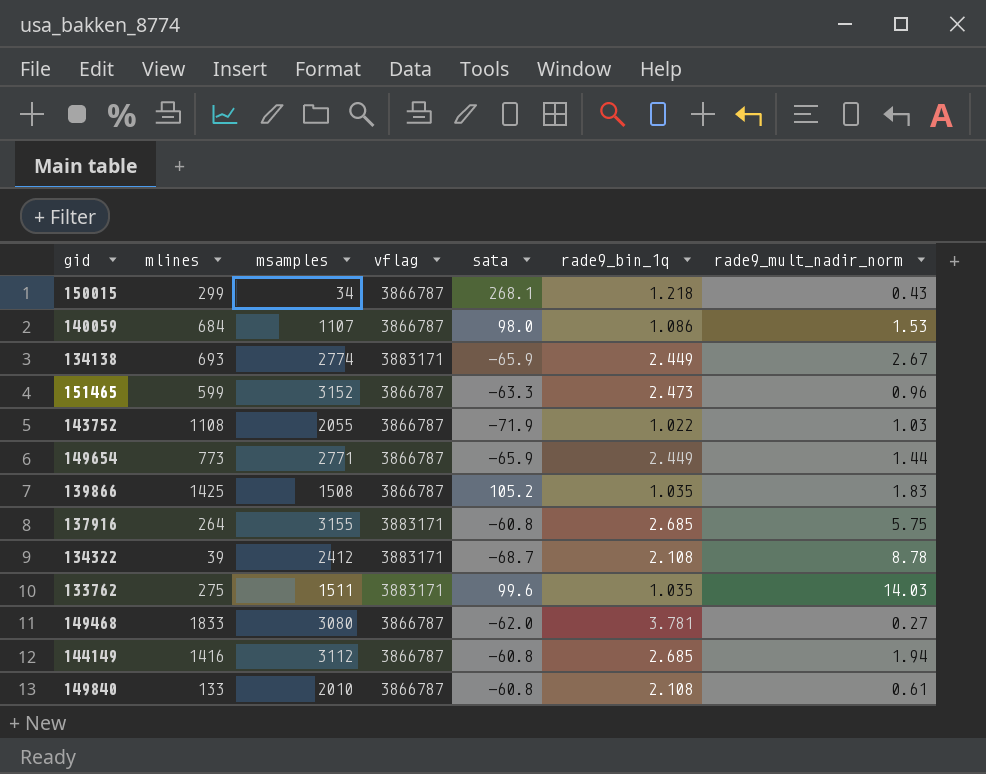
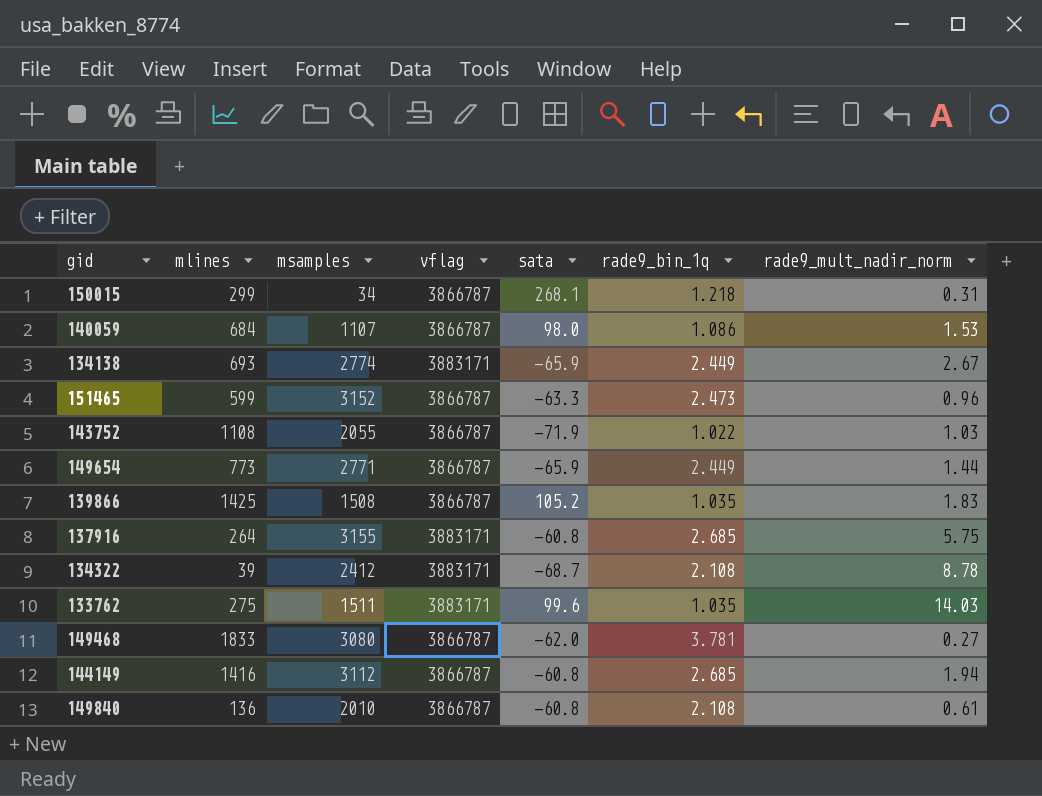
150015 | rade9_mult_nadir_norm: 0.43 -> 0.31
149840 | mlines: 133 -> 136

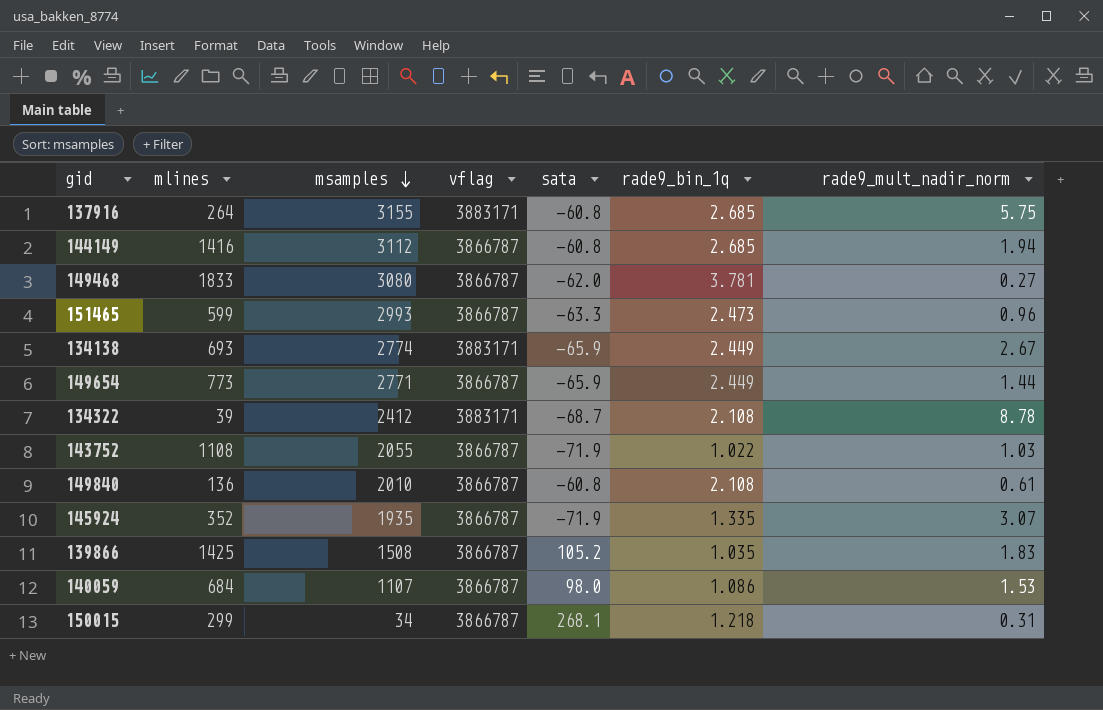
row order: none -> msamples descending
row 133762: 275 | 1511 | 3883171 | 99.6 | 1.035 | 14.03 -> none
151465 | msamples: 3152 -> 2993
row 145924: none -> 352 | 1935 | 3866787 | -71.9 | 1.335 | 3.07

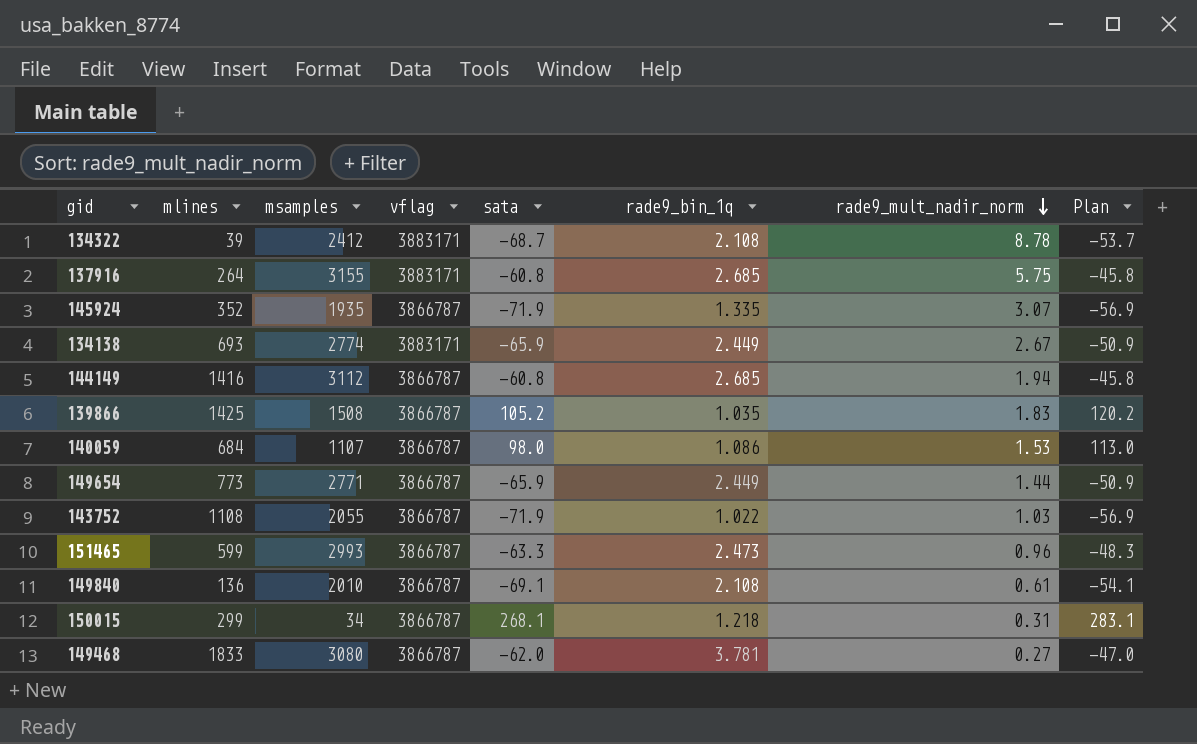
row order: msamples descending -> rade9_mult_nadir_norm descending
column Plan | formula: none -> [sata] + 15
149840 | sata: -60.8 -> -69.1

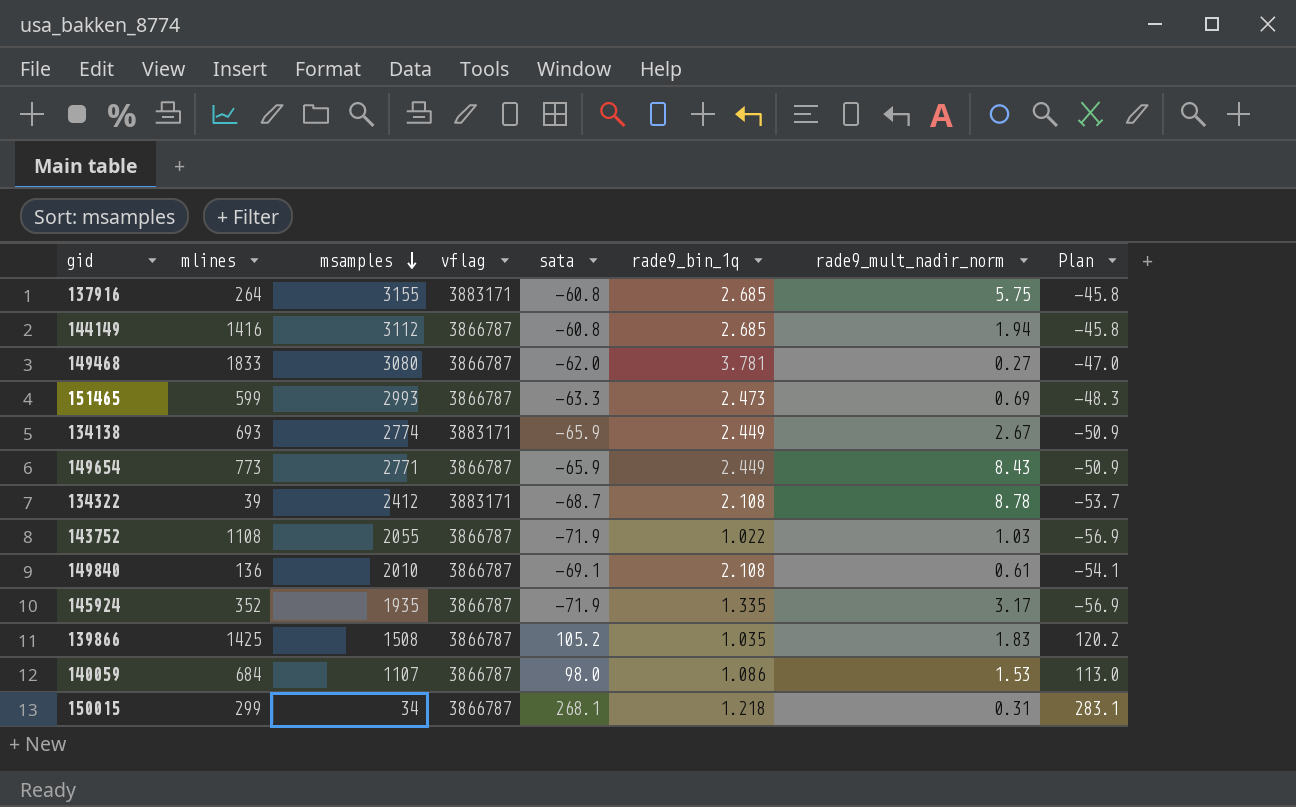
row order: rade9_mult_nadir_norm descending -> msamples descending
151465 | rade9_mult_nadir_norm: 0.96 -> 0.69
149654 | rade9_mult_nadir_norm: 1.44 -> 8.43
145924 | rade9_mult_nadir_norm: 3.07 -> 3.17

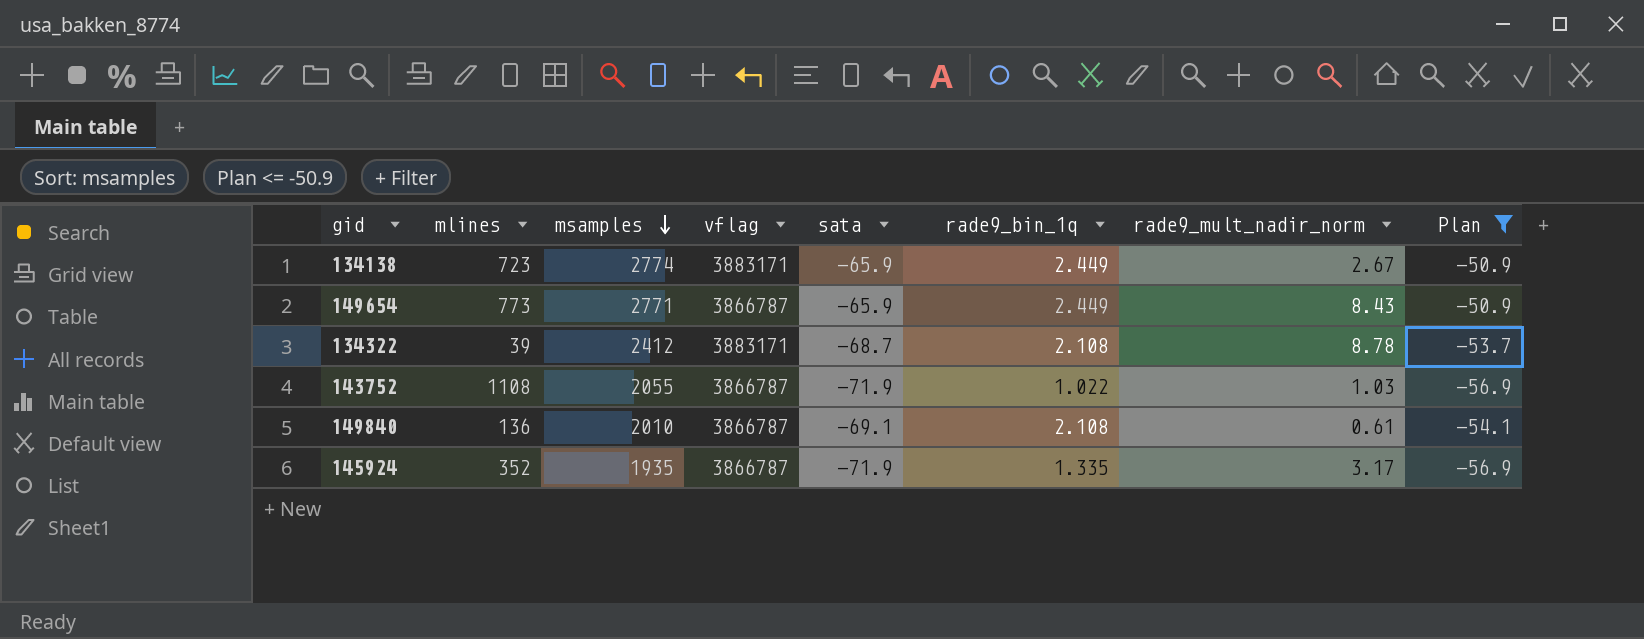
filter: none -> Plan <= -50.9
134138 | mlines: 693 -> 723

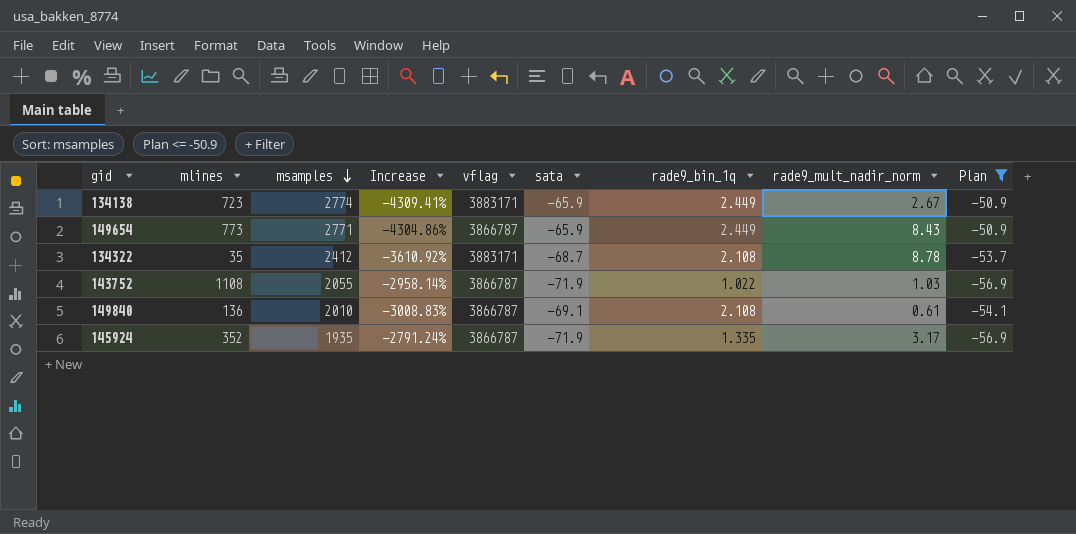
column Increase | formula: none -> ([msamples] - [sata]) / [sata]
134322 | mlines: 39 -> 35

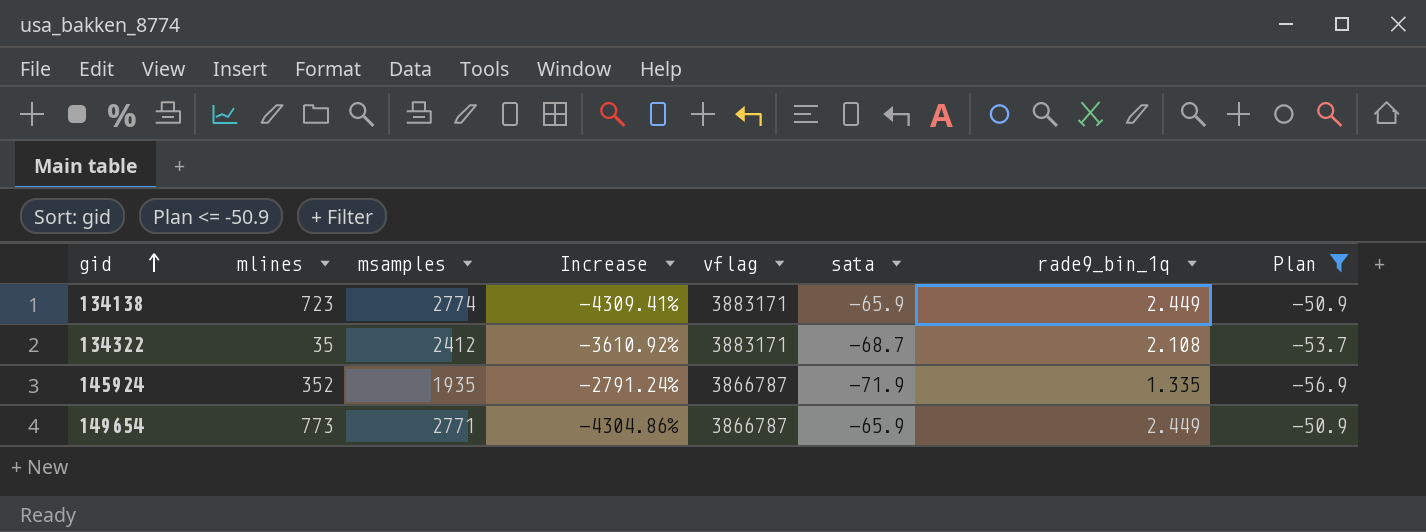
row order: msamples descending -> gid ascending
column rade9_mult_nadir_norm | position: 8 -> none
row 143752: 1108 | 2055 | -2958.14% | 3866787 | -71.9 | 1.022 | 1.03 | -56.9 -> none
row 149840: 136 | 2010 | -3008.83% | 3866787 | -69.1 | 2.108 | 0.61 | -54.1 -> none

